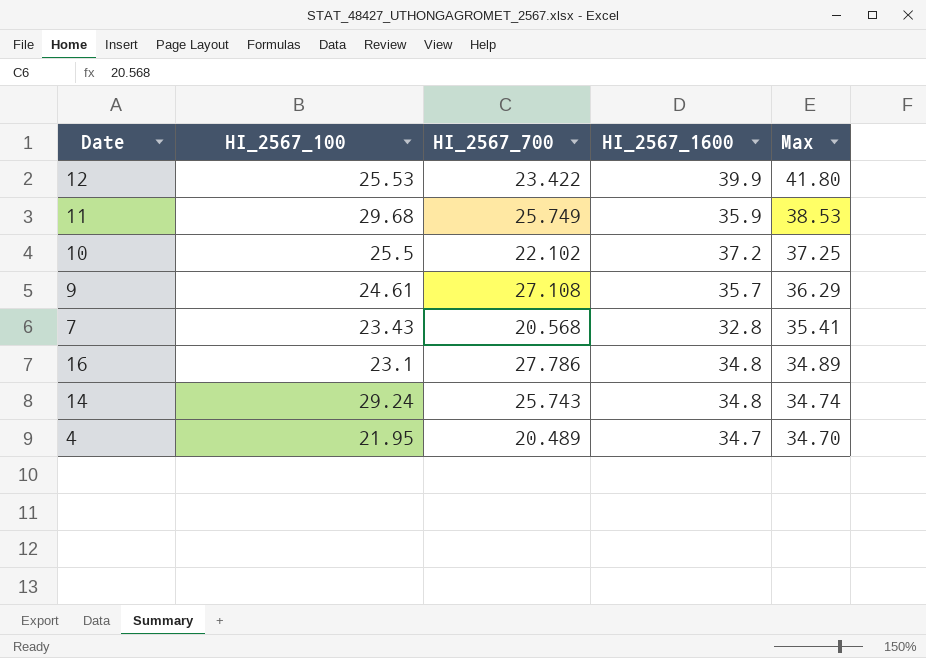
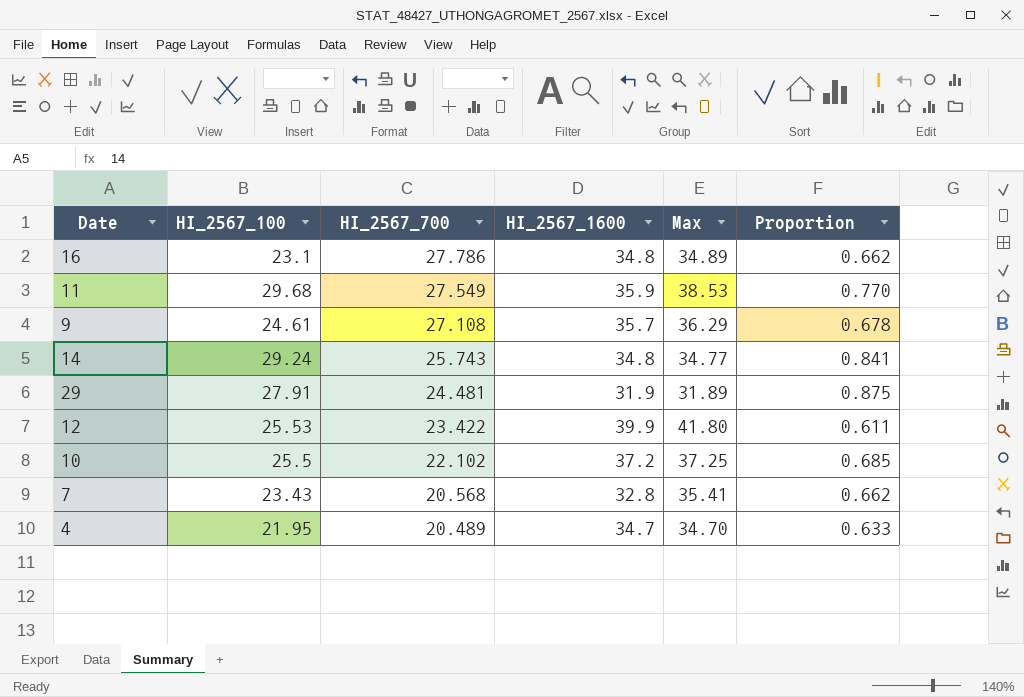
row order: Max descending -> HI_2567_700 descending
column Proportion | formula: none -> [HI_2567_100] / [Max]
11 | HI_2567_700: 25.749 -> 27.549
14 | Max: 34.74 -> 34.77
row 29: none -> 27.91 | 24.481 | 31.9 | 31.89 | 0.875

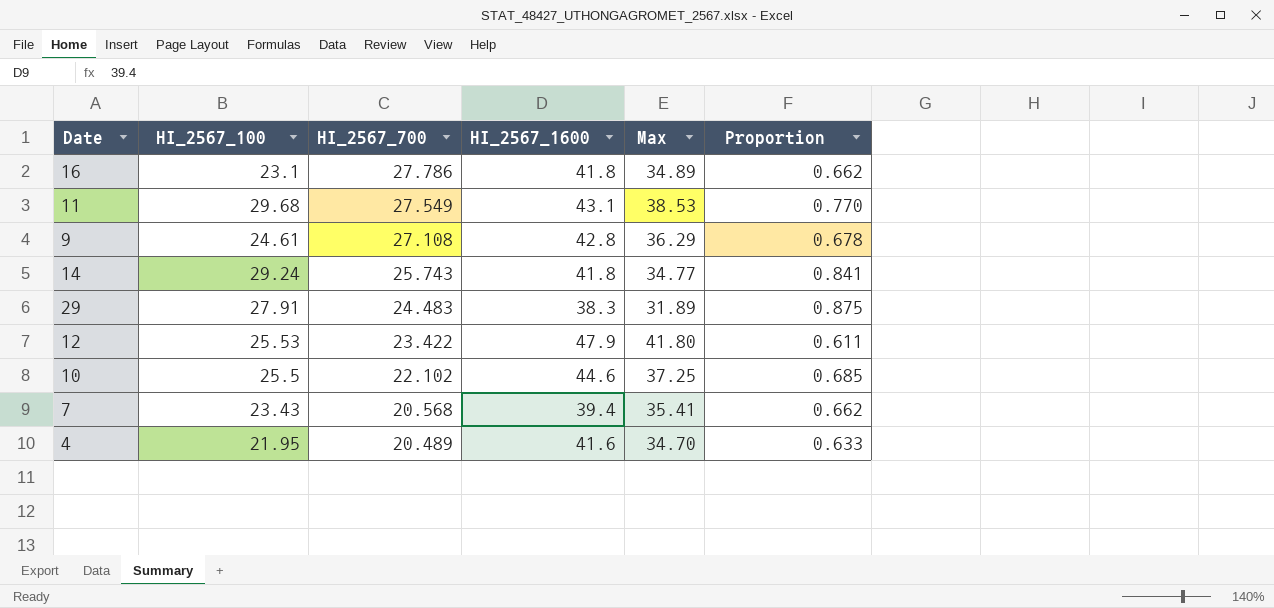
16 | HI_2567_1600: 34.8 -> 41.8
11 | HI_2567_1600: 35.9 -> 43.1
9 | HI_2567_1600: 35.7 -> 42.8
14 | HI_2567_1600: 34.8 -> 41.8
29 | HI_2567_700: 24.481 -> 24.483
29 | HI_2567_1600: 31.9 -> 38.3
12 | HI_2567_1600: 39.9 -> 47.9
10 | HI_2567_1600: 37.2 -> 44.6
7 | HI_2567_1600: 32.8 -> 39.4
4 | HI_2567_1600: 34.7 -> 41.6

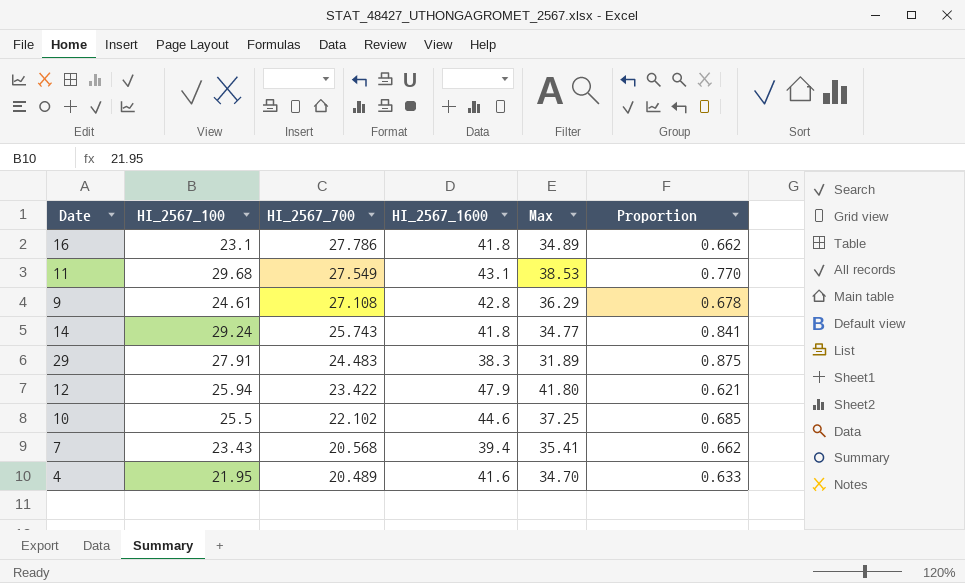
12 | HI_2567_100: 25.53 -> 25.94
12 | Proportion: 0.611 -> 0.621

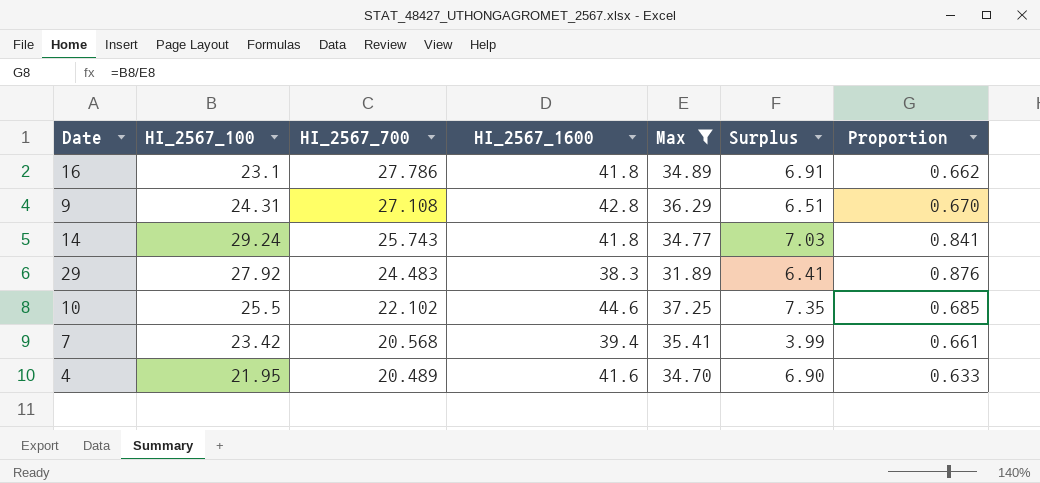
filter: none -> Max <= 37.25
column Surplus | formula: none -> [HI_2567_1600] - [Max]
9 | HI_2567_100: 24.61 -> 24.31
9 | Proportion: 0.678 -> 0.670
29 | HI_2567_100: 27.91 -> 27.92
29 | Proportion: 0.875 -> 0.876
7 | HI_2567_100: 23.43 -> 23.42
7 | Proportion: 0.662 -> 0.661

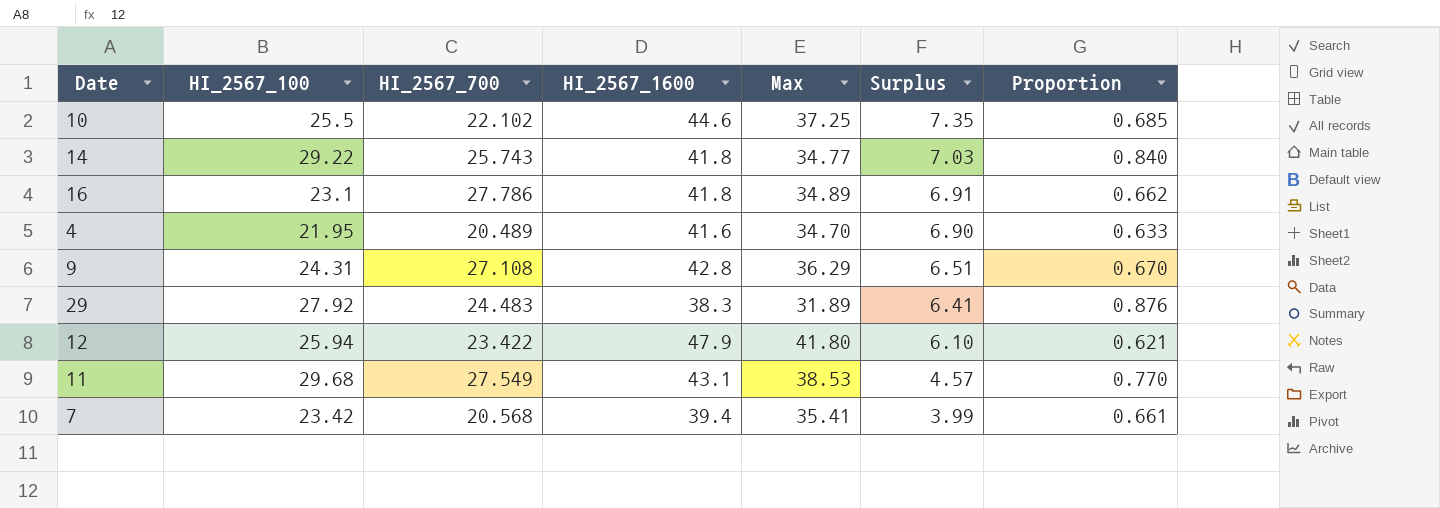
filter: Max <= 37.25 -> none
row order: HI_2567_700 descending -> Surplus descending
14 | HI_2567_100: 29.24 -> 29.22
14 | Proportion: 0.841 -> 0.840

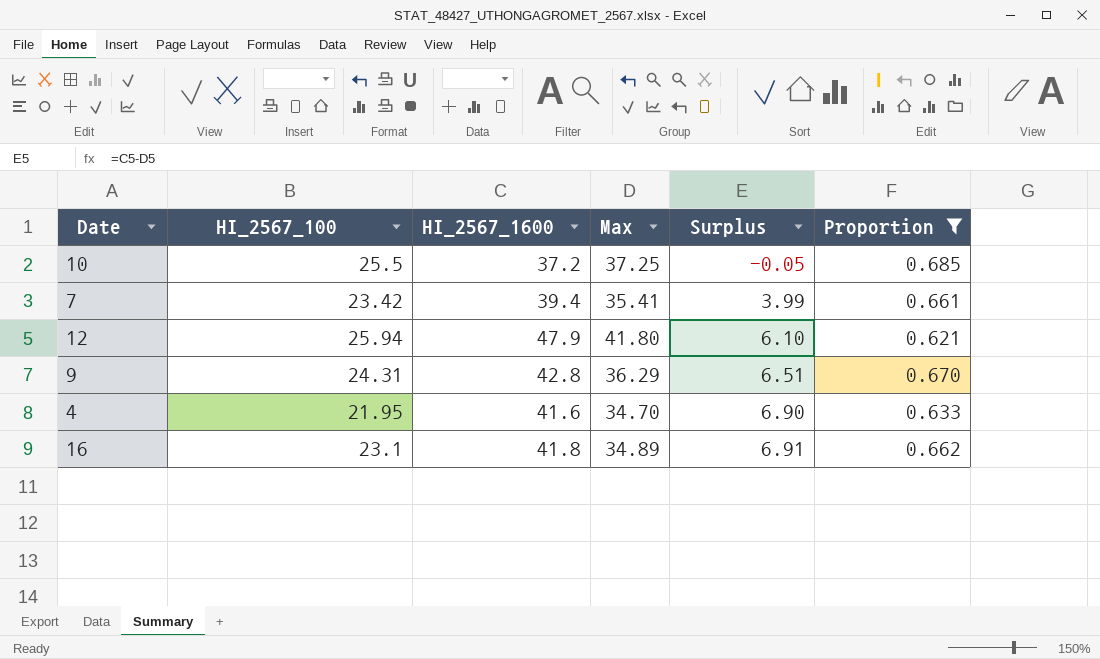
filter: none -> Proportion <= 0.685
row order: Surplus descending -> Surplus ascending
column HI_2567_700 | position: 3 -> none
10 | HI_2567_1600: 44.6 -> 37.2
10 | Surplus: 7.35 -> -0.05

